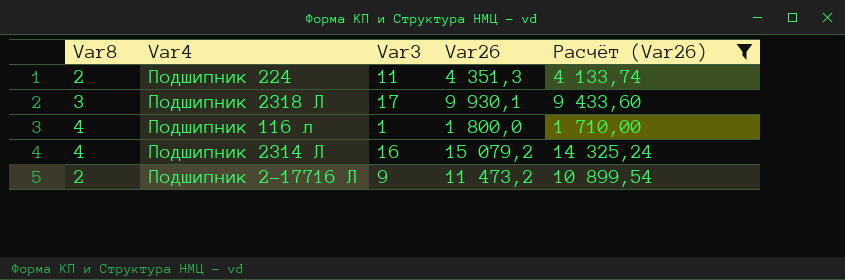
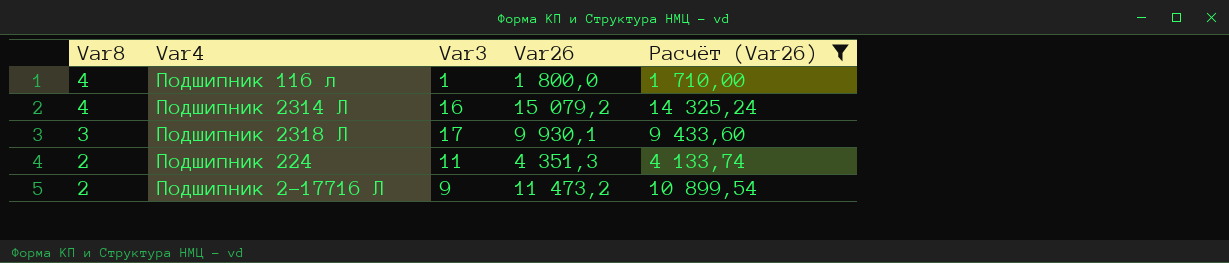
row order: none -> Var8 descending

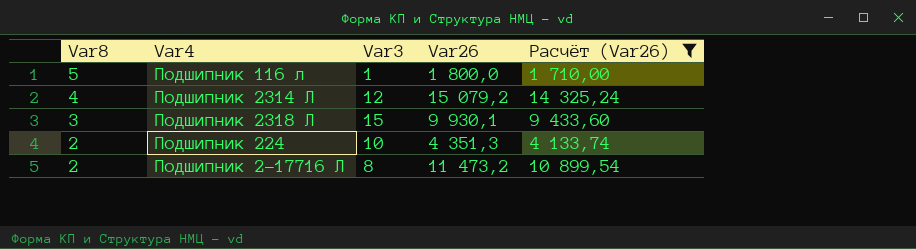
Подшипник 116 л | Var8: 4 -> 5
Подшипник 2314 Л | Var3: 16 -> 12
Подшипник 2318 Л | Var3: 17 -> 15
Подшипник 224 | Var3: 11 -> 10
Подшипник 2-17716 Л | Var3: 9 -> 8

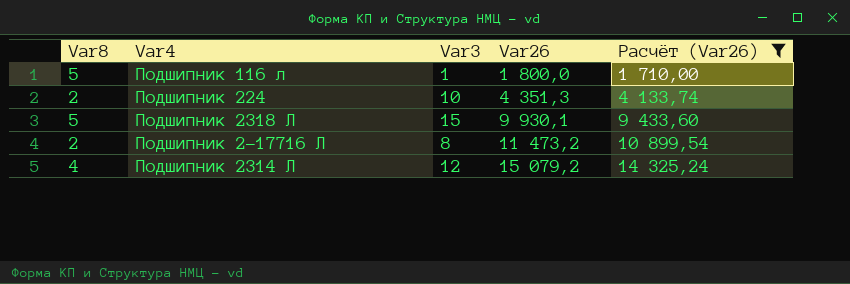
row order: Var8 descending -> Var26 ascending
Подшипник 2318 Л | Var8: 3 -> 5

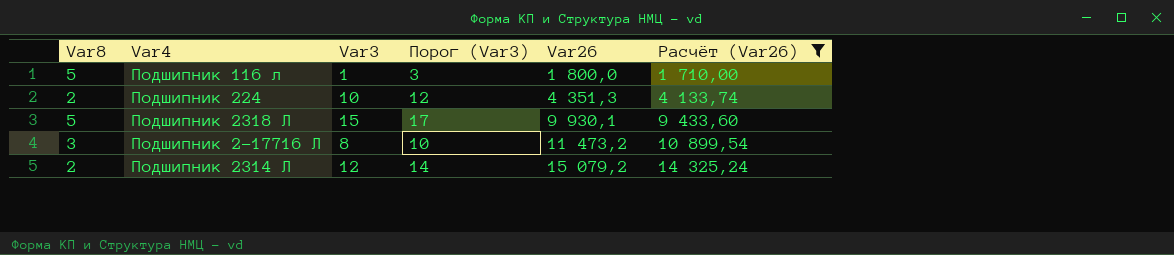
column Порог (Var3) | formula: none -> [Var3] + 2
Подшипник 2-17716 Л | Var8: 2 -> 3
Подшипник 2314 Л | Var8: 4 -> 2

